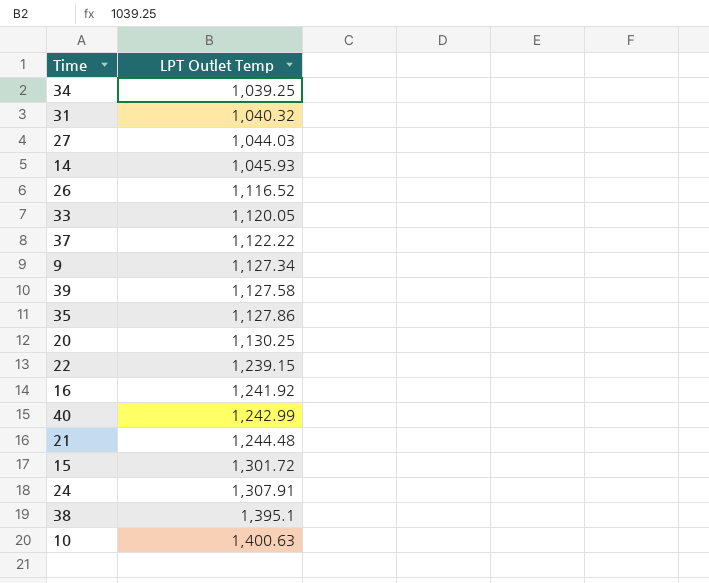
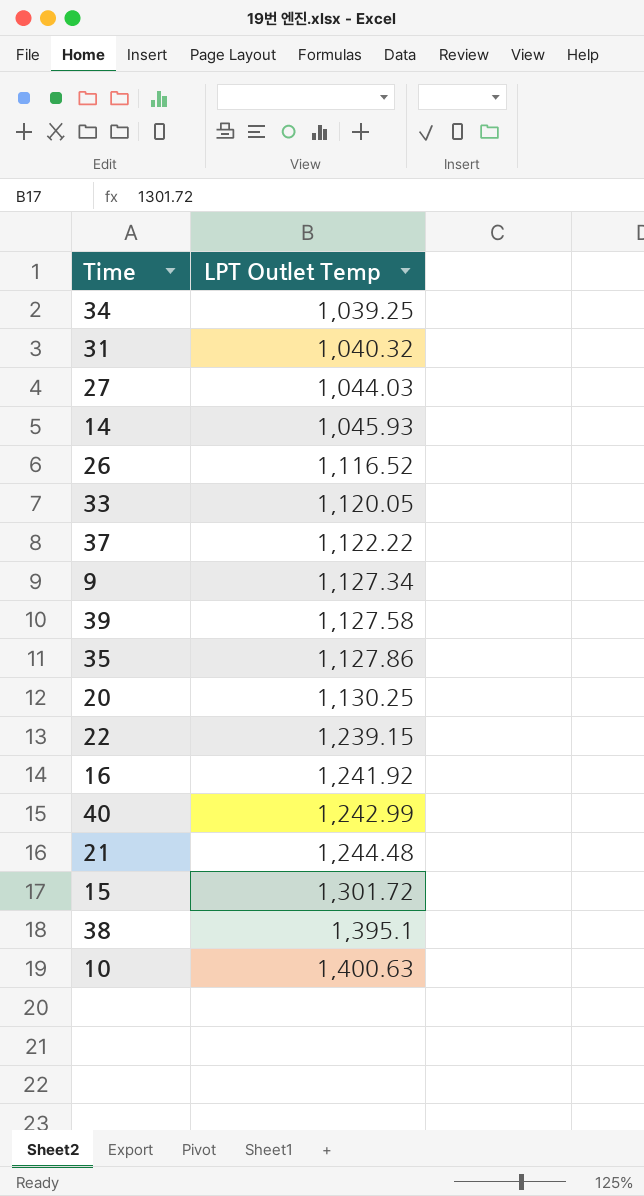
row 24: 1,307.91 -> none

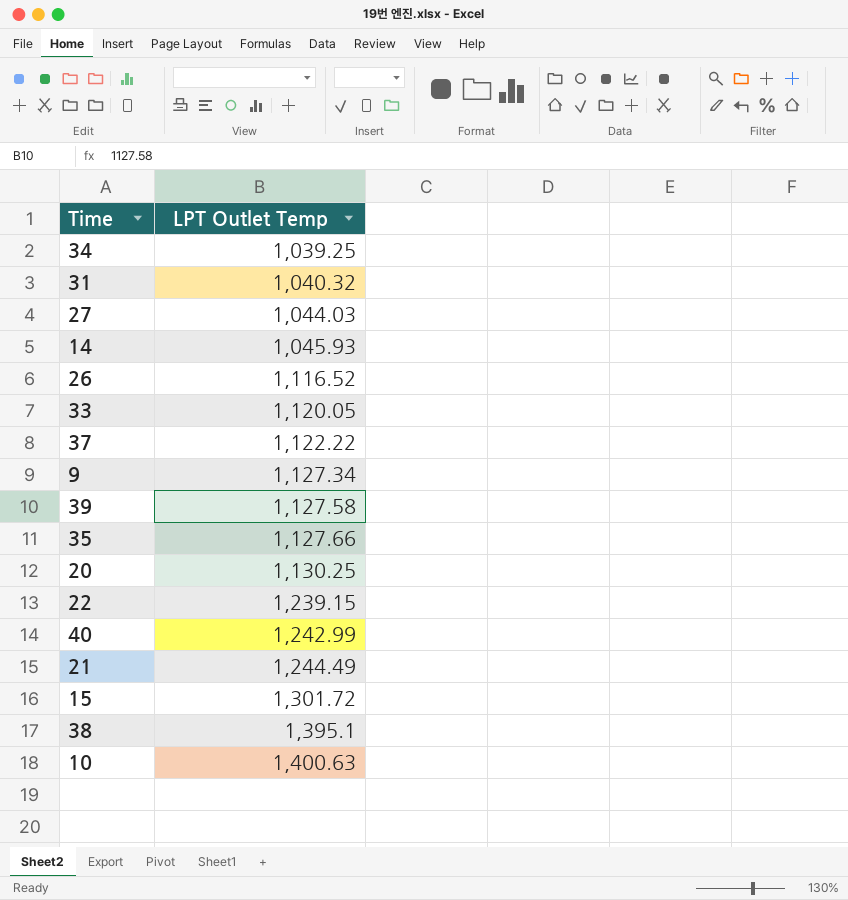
row 16: 1,241.92 -> none
35 | LPT Outlet Temp: 1,127.86 -> 1,127.66
21 | LPT Outlet Temp: 1,244.48 -> 1,244.49

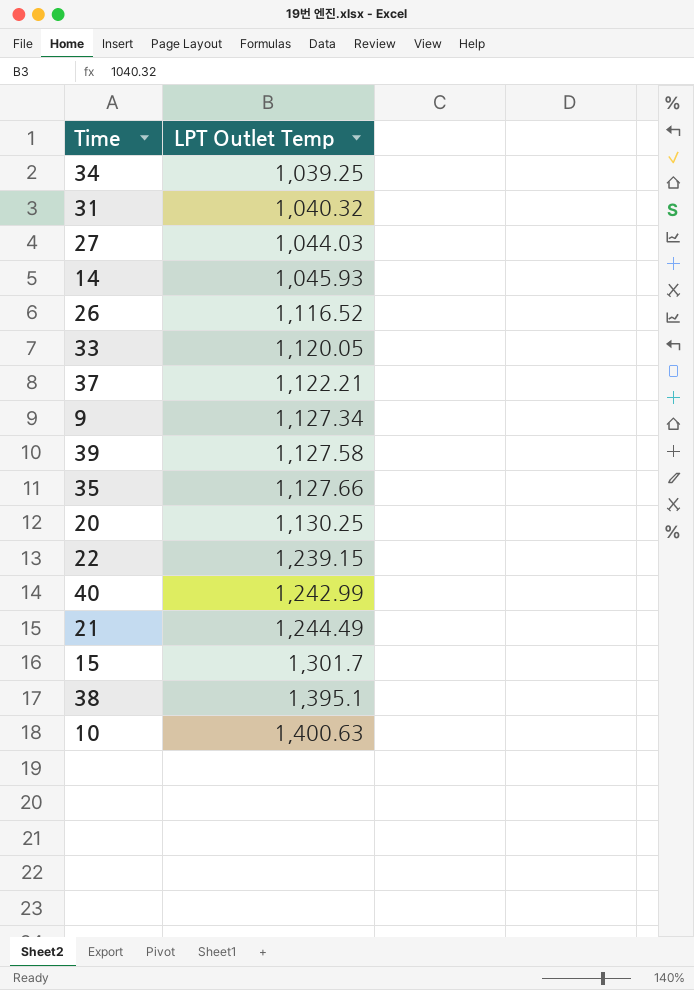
37 | LPT Outlet Temp: 1,122.22 -> 1,122.21
15 | LPT Outlet Temp: 1,301.72 -> 1,301.7

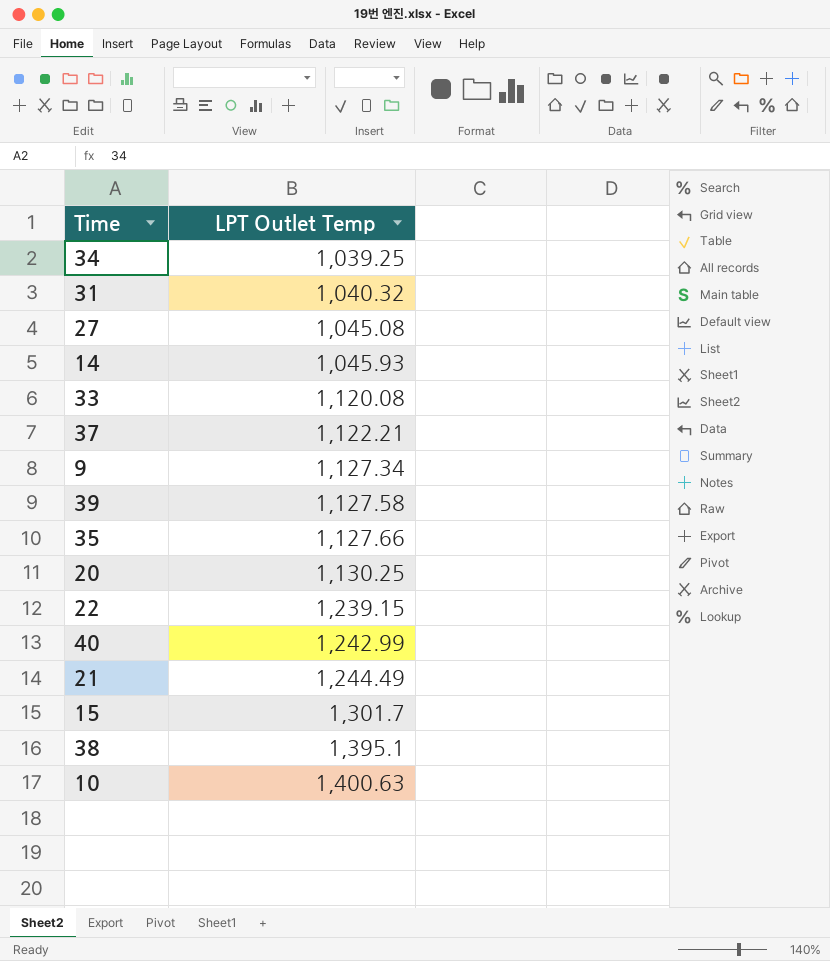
row 26: 1,116.52 -> none
27 | LPT Outlet Temp: 1,044.03 -> 1,045.08
33 | LPT Outlet Temp: 1,120.05 -> 1,120.08

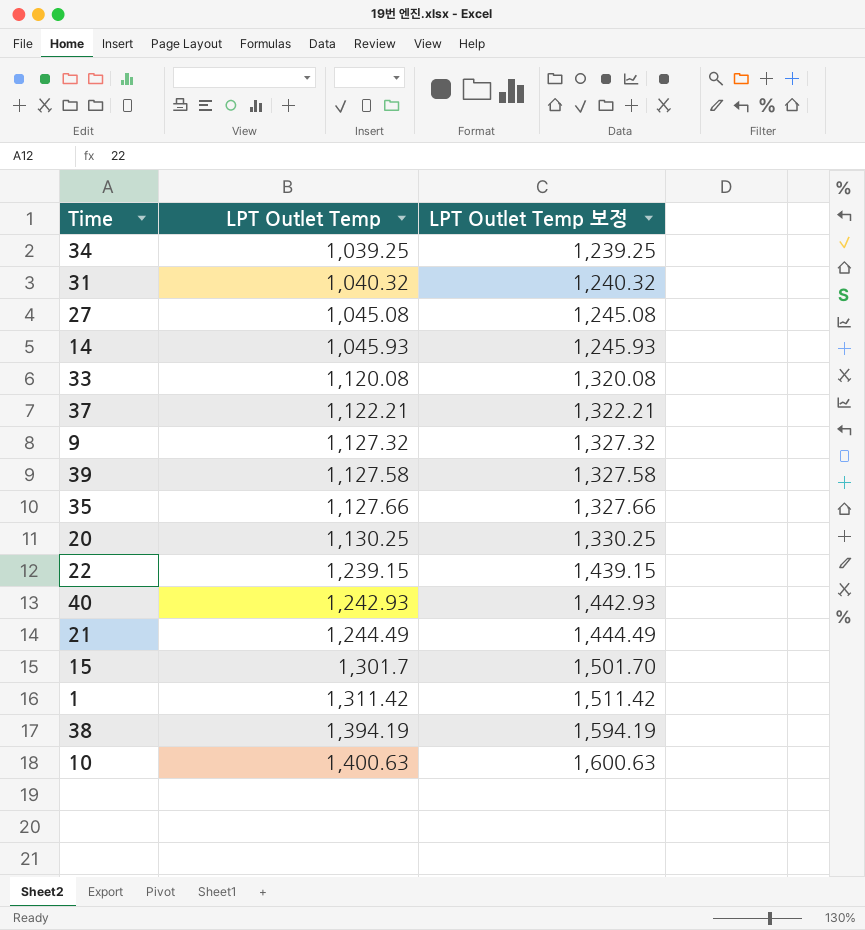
column LPT Outlet Temp 보정 | formula: none -> [LPT Outlet Temp] + 200
9 | LPT Outlet Temp: 1,127.34 -> 1,127.32
40 | LPT Outlet Temp: 1,242.99 -> 1,242.93
row 1: none -> 1,311.42 | 1,511.42
38 | LPT Outlet Temp: 1,395.1 -> 1,394.19

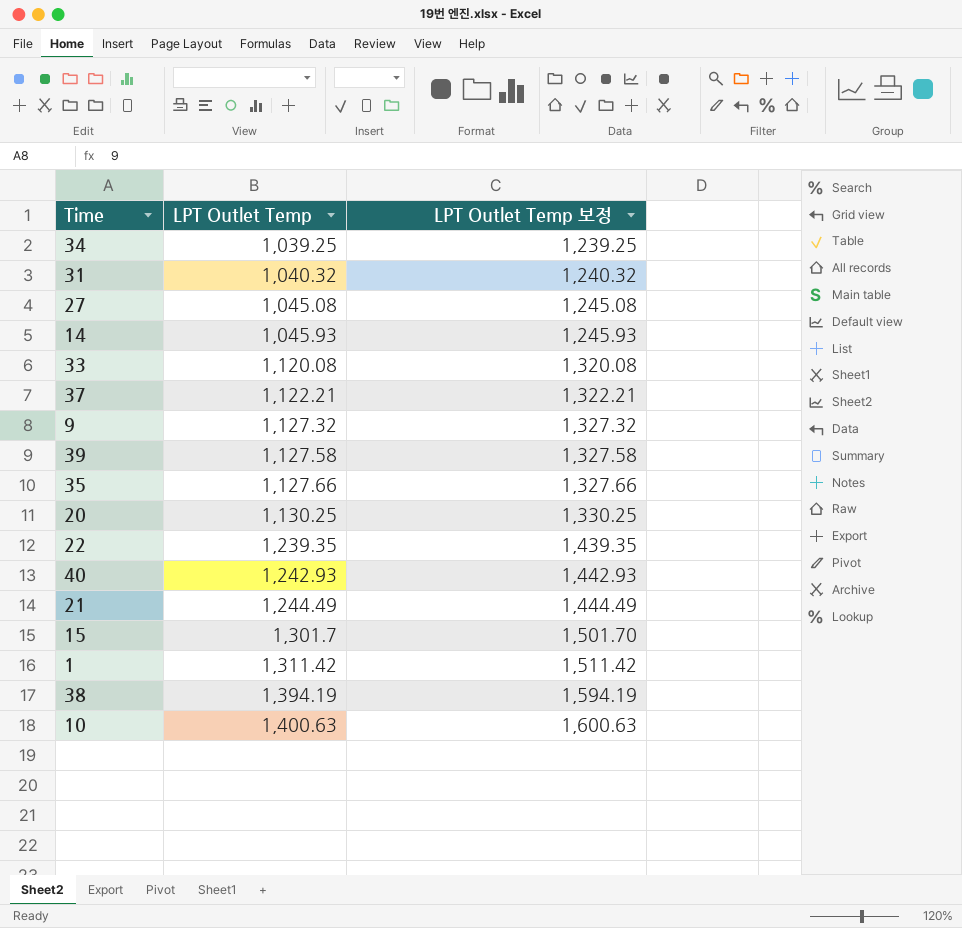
22 | LPT Outlet Temp: 1,239.15 -> 1,239.35
22 | LPT Outlet Temp 보정: 1,439.15 -> 1,439.35

